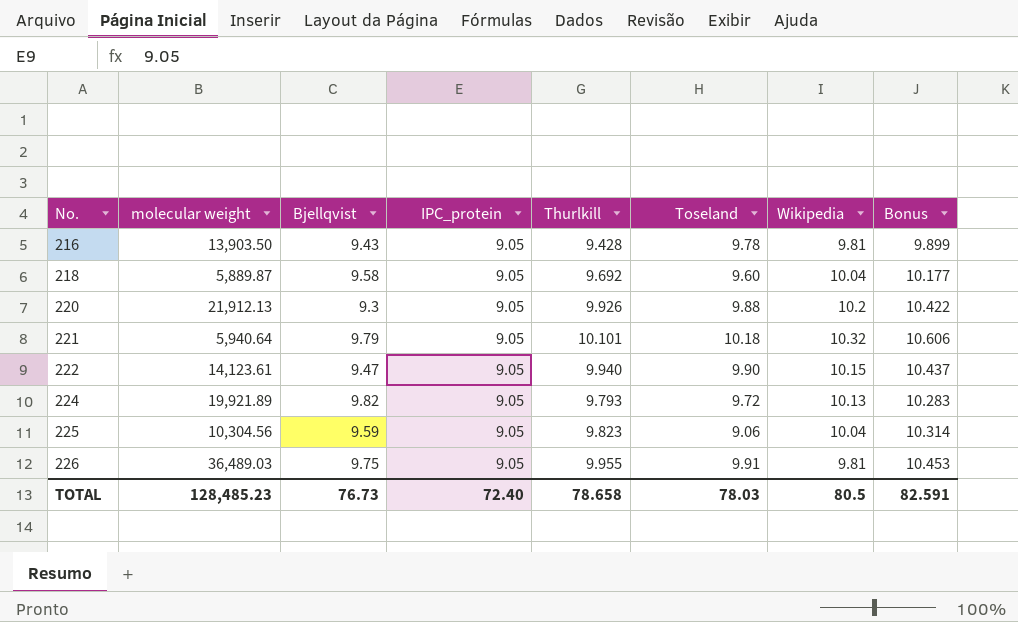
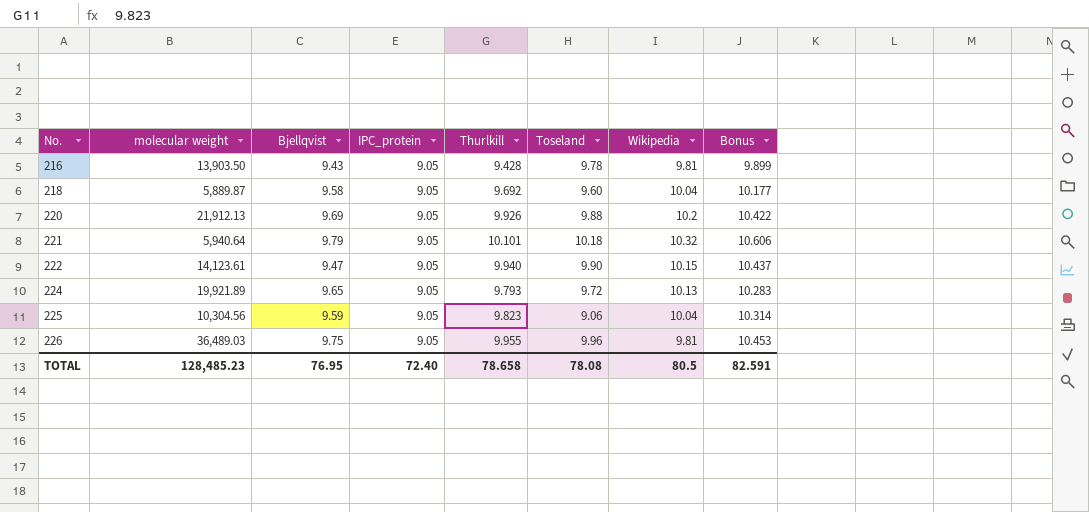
220 | Bjellqvist: 9.3 -> 9.69
224 | Bjellqvist: 9.82 -> 9.65
226 | Toseland: 9.91 -> 9.96
TOTAL | Bjellqvist: 76.73 -> 76.95
TOTAL | Toseland: 78.03 -> 78.08

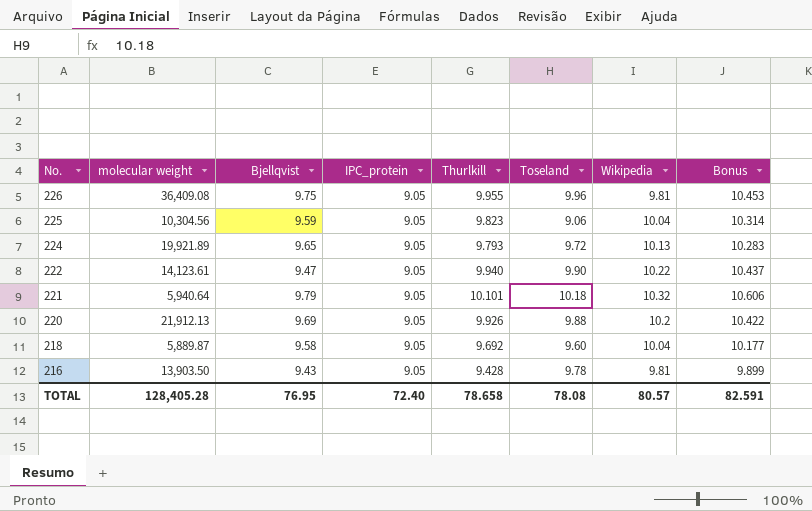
row order: No. ascending -> No. descending
226 | molecular weight: 36,489.03 -> 36,409.08
222 | Wikipedia: 10.15 -> 10.22
TOTAL | molecular weight: 128,485.23 -> 128,405.28
TOTAL | Wikipedia: 80.5 -> 80.57

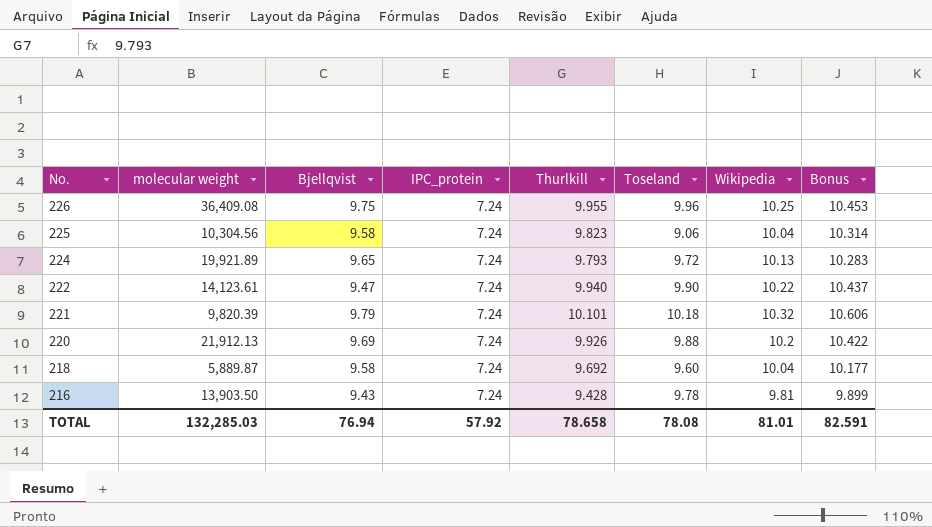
226 | IPC_protein: 9.05 -> 7.24
226 | Wikipedia: 9.81 -> 10.25
225 | Bjellqvist: 9.59 -> 9.58
225 | IPC_protein: 9.05 -> 7.24
224 | IPC_protein: 9.05 -> 7.24
222 | IPC_protein: 9.05 -> 7.24
221 | molecular weight: 5,940.64 -> 9,820.39
221 | IPC_protein: 9.05 -> 7.24
220 | IPC_protein: 9.05 -> 7.24
218 | IPC_protein: 9.05 -> 7.24
216 | IPC_protein: 9.05 -> 7.24
TOTAL | molecular weight: 128,405.28 -> 132,285.03
TOTAL | Bjellqvist: 76.95 -> 76.94
TOTAL | IPC_protein: 72.40 -> 57.92
TOTAL | Wikipedia: 80.57 -> 81.01

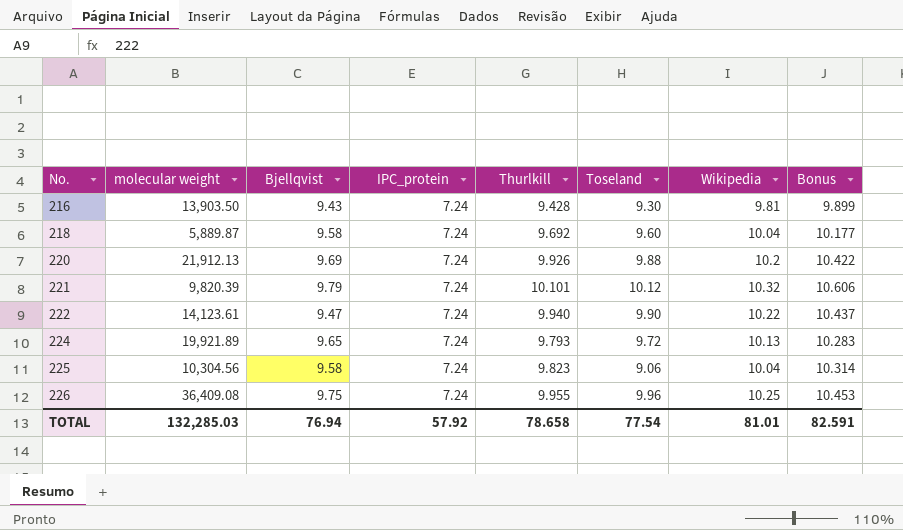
row order: No. descending -> No. ascending
216 | Toseland: 9.78 -> 9.30
221 | Toseland: 10.18 -> 10.12
TOTAL | Toseland: 78.08 -> 77.54

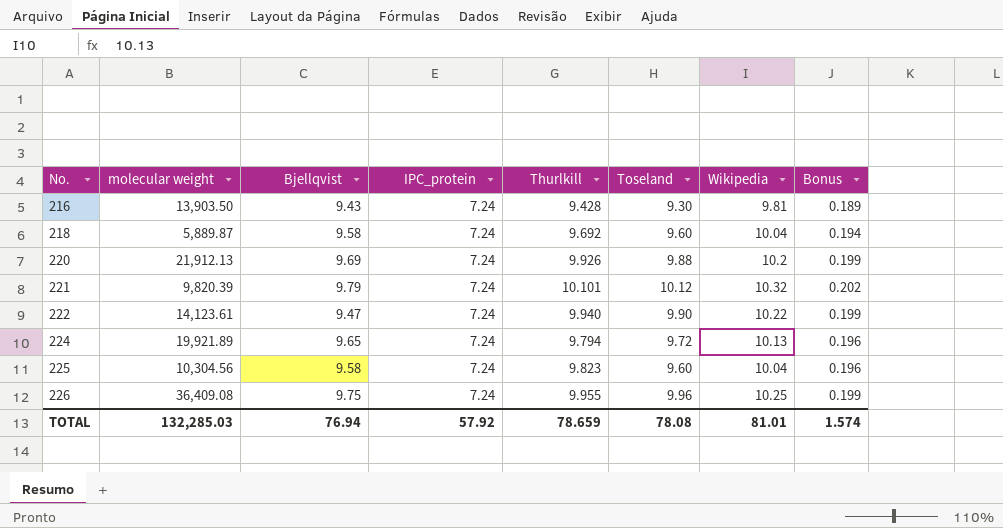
column Bonus | formula: [Thurlkill] * 1.05 -> [Thurlkill] * 0.02
224 | Thurlkill: 9.793 -> 9.794
225 | Toseland: 9.06 -> 9.60
TOTAL | Thurlkill: 78.658 -> 78.659
TOTAL | Toseland: 77.54 -> 78.08
TOTAL | Bonus: 82.591 -> 1.574

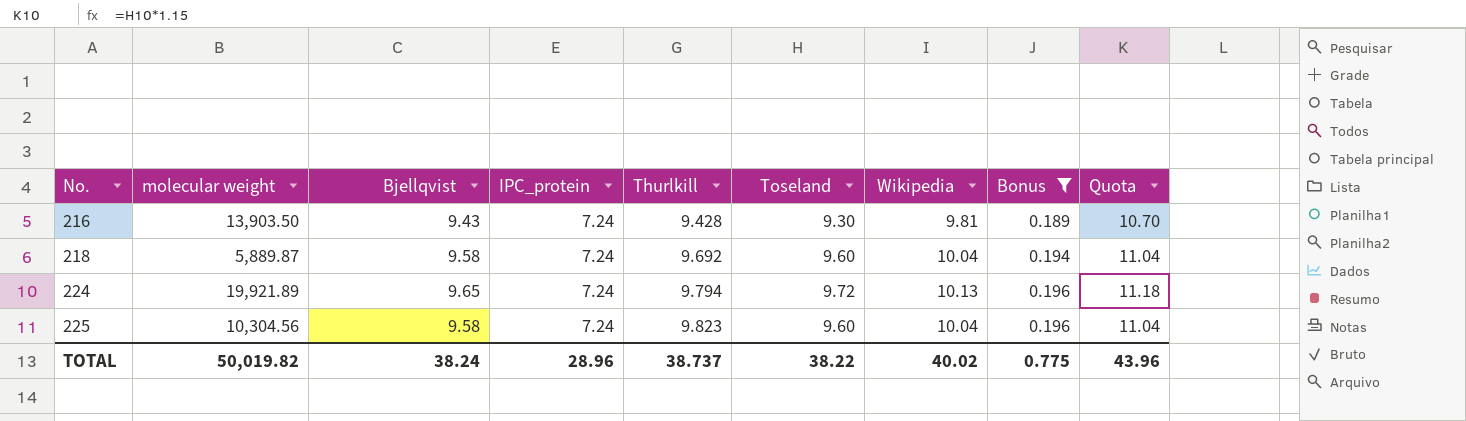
filter: none -> Bonus <= 0.196
column Quota | formula: none -> [Toseland] * 1.15
TOTAL | molecular weight: 132,285.03 -> 50,019.82
TOTAL | Bjellqvist: 76.94 -> 38.24
TOTAL | IPC_protein: 57.92 -> 28.96
TOTAL | Thurlkill: 78.659 -> 38.737
TOTAL | Toseland: 78.08 -> 38.22
TOTAL | Wikipedia: 81.01 -> 40.02
TOTAL | Bonus: 1.574 -> 0.775

